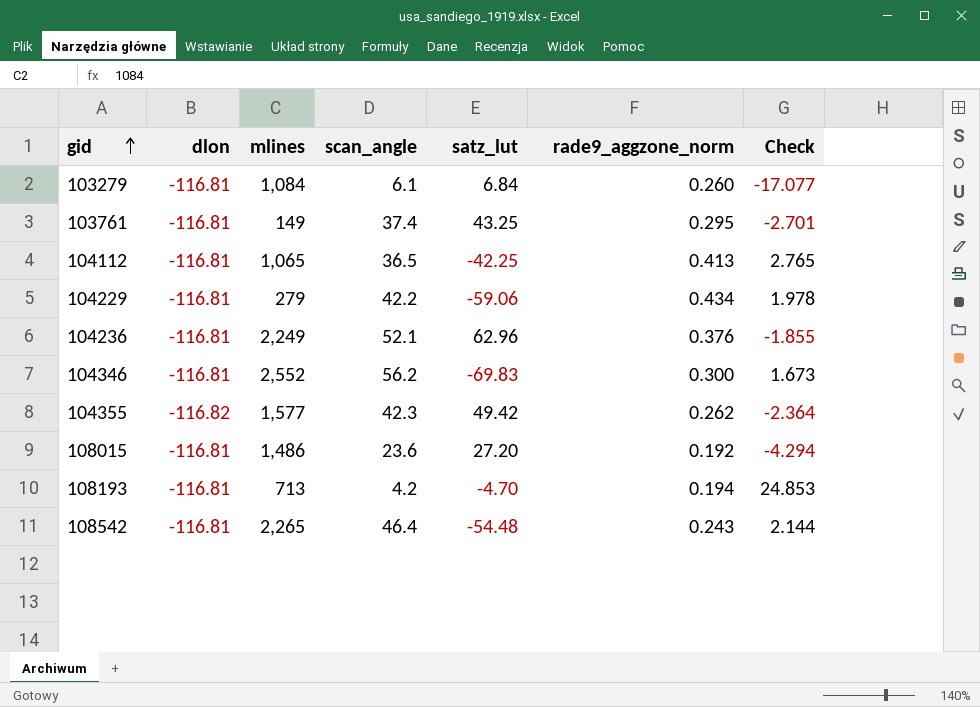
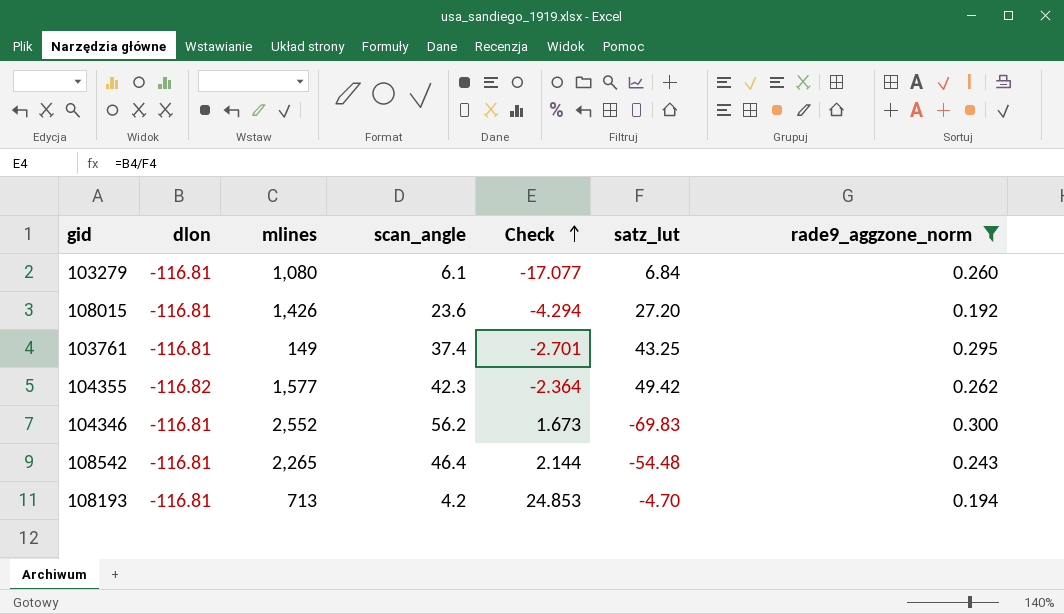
filter: none -> rade9_aggzone_norm <= 0.300
row order: gid ascending -> Check ascending
column Check | position: 7 -> 5
103279 | mlines: 1,084 -> 1,080
108015 | mlines: 1,486 -> 1,426

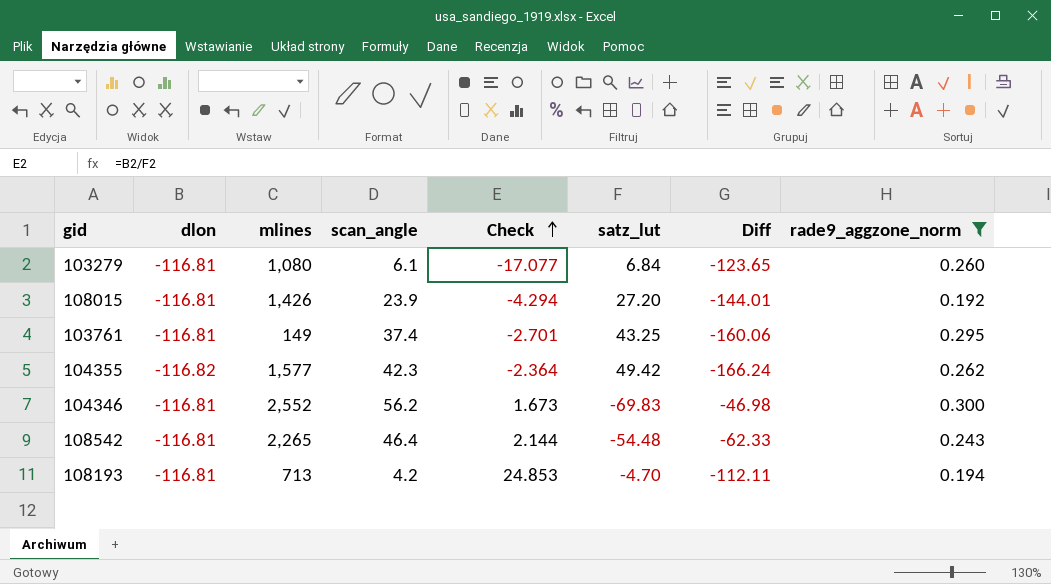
column Diff | formula: none -> [dlon] - [satz_lut]
108015 | scan_angle: 23.6 -> 23.9

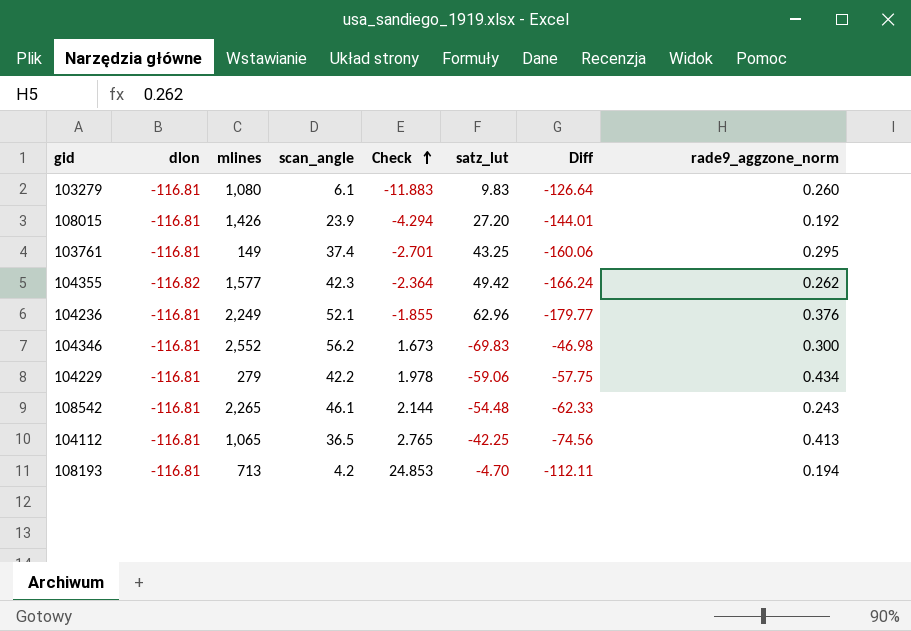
filter: rade9_aggzone_norm <= 0.300 -> none
103279 | Check: -17.077 -> -11.883
103279 | satz_lut: 6.84 -> 9.83
103279 | Diff: -123.65 -> -126.64
108542 | scan_angle: 46.4 -> 46.1

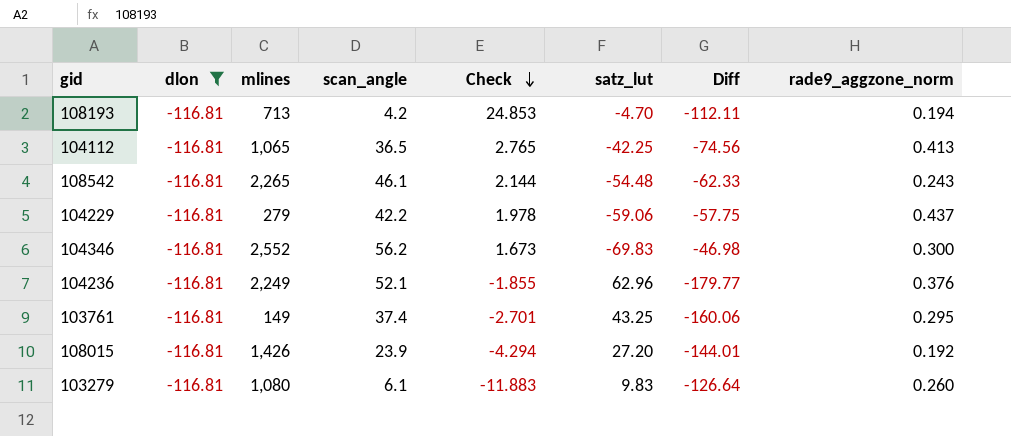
filter: none -> dlon = -116.81
row order: Check ascending -> Check descending
104229 | rade9_aggzone_norm: 0.434 -> 0.437

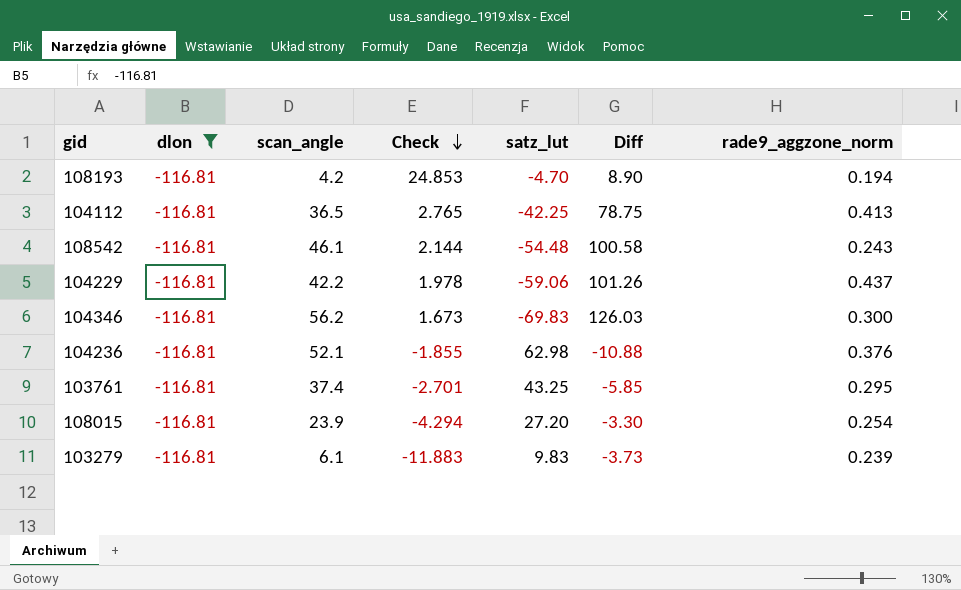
column mlines | position: 3 -> none
column Diff | formula: [dlon] - [satz_lut] -> [scan_angle] - [satz_lut]
104236 | satz_lut: 62.96 -> 62.98
108015 | rade9_aggzone_norm: 0.192 -> 0.254
103279 | rade9_aggzone_norm: 0.260 -> 0.239

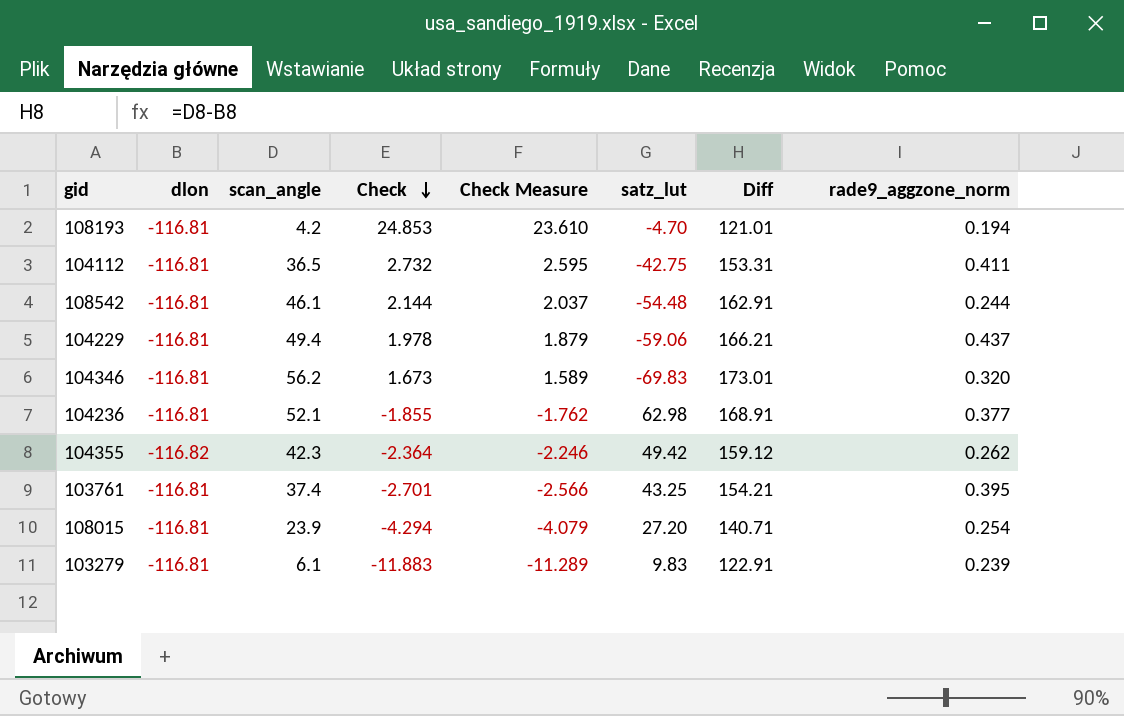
filter: dlon = -116.81 -> none
column Check Measure | formula: none -> [Check] * 0.95
column Diff | formula: [scan_angle] - [satz_lut] -> [scan_angle] - [dlon]
104112 | Check: 2.765 -> 2.732
104112 | satz_lut: -42.25 -> -42.75
104112 | rade9_aggzone_norm: 0.413 -> 0.411
108542 | rade9_aggzone_norm: 0.243 -> 0.244
104229 | scan_angle: 42.2 -> 49.4
104346 | rade9_aggzone_norm: 0.300 -> 0.320
104236 | rade9_aggzone_norm: 0.376 -> 0.377
103761 | rade9_aggzone_norm: 0.295 -> 0.395

